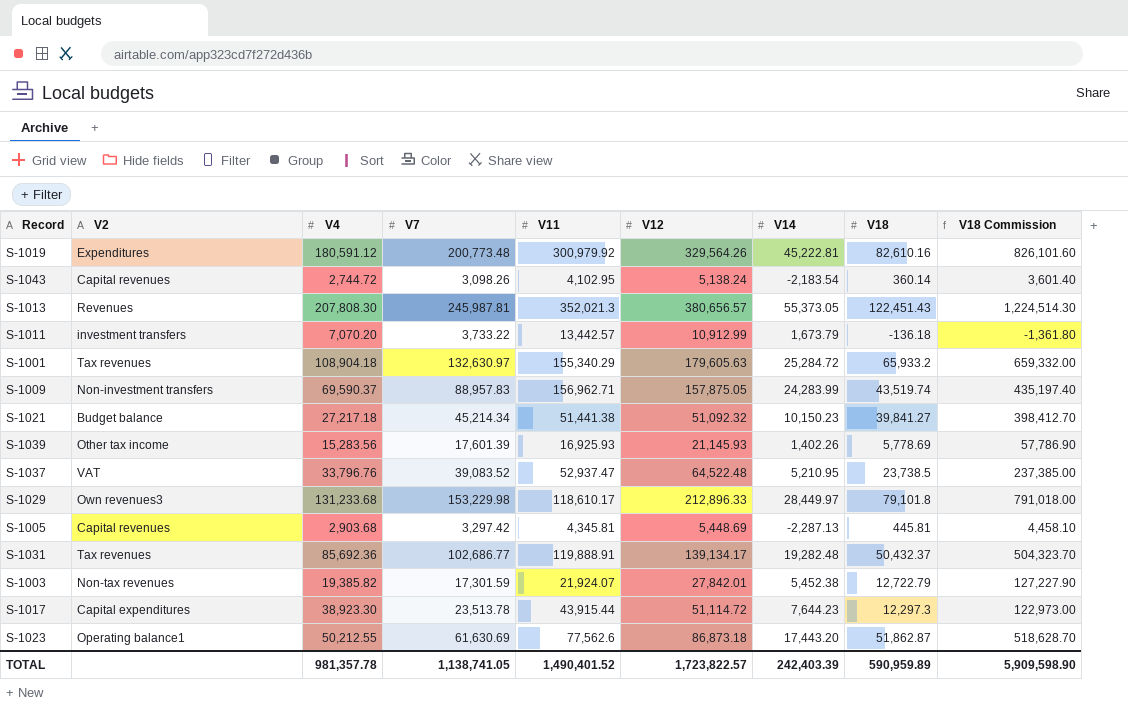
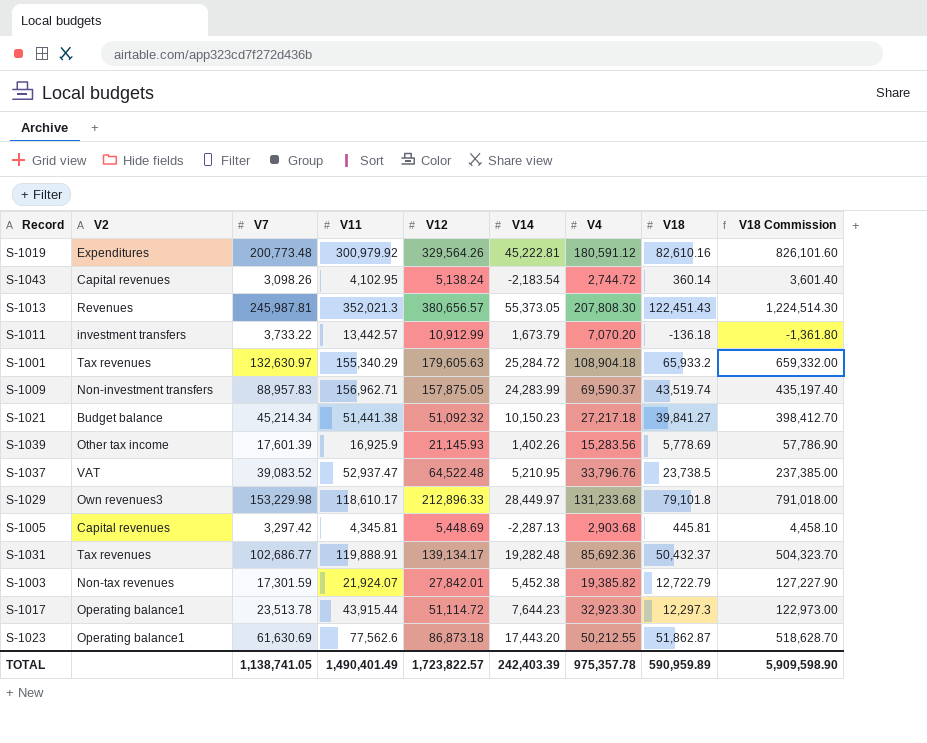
column V4 | position: 3 -> 7
S-1039 | V11: 16,925.93 -> 16,925.9
S-1017 | V2: Capital expenditures -> Operating balance1
S-1017 | V4: 38,923.30 -> 32,923.30
TOTAL | V11: 1,490,401.52 -> 1,490,401.49
TOTAL | V4: 981,357.78 -> 975,357.78

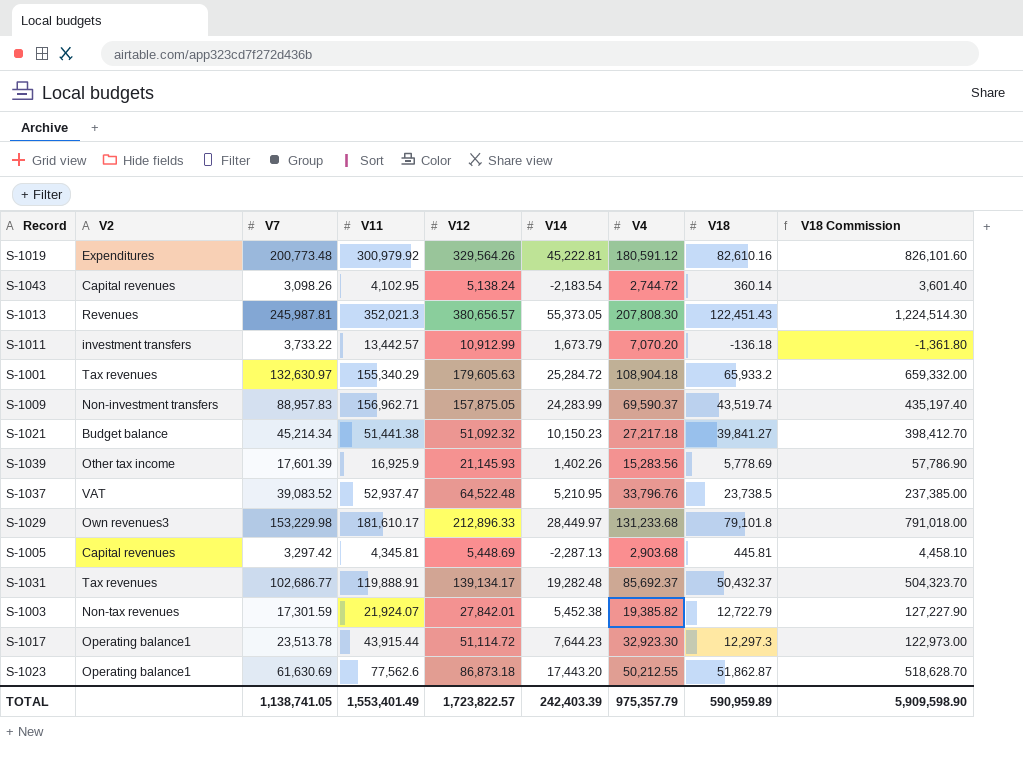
S-1029 | V11: 118,610.17 -> 181,610.17
S-1031 | V4: 85,692.36 -> 85,692.37
TOTAL | V11: 1,490,401.49 -> 1,553,401.49
TOTAL | V4: 975,357.78 -> 975,357.79

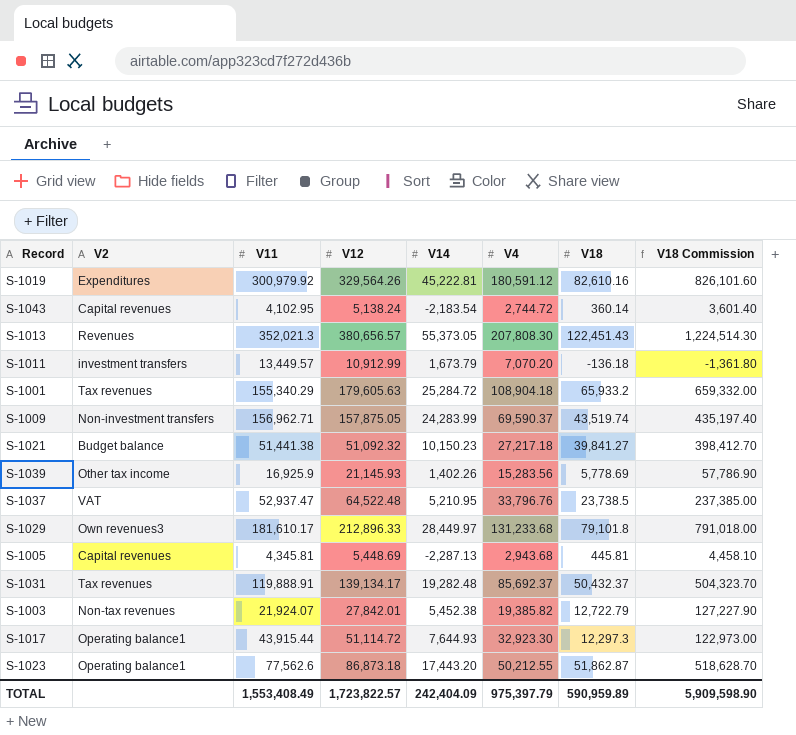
column V7 | position: 3 -> none
S-1011 | V11: 13,442.57 -> 13,449.57
S-1005 | V4: 2,903.68 -> 2,943.68
S-1017 | V14: 7,644.23 -> 7,644.93
TOTAL | V11: 1,553,401.49 -> 1,553,408.49
TOTAL | V14: 242,403.39 -> 242,404.09
TOTAL | V4: 975,357.79 -> 975,397.79

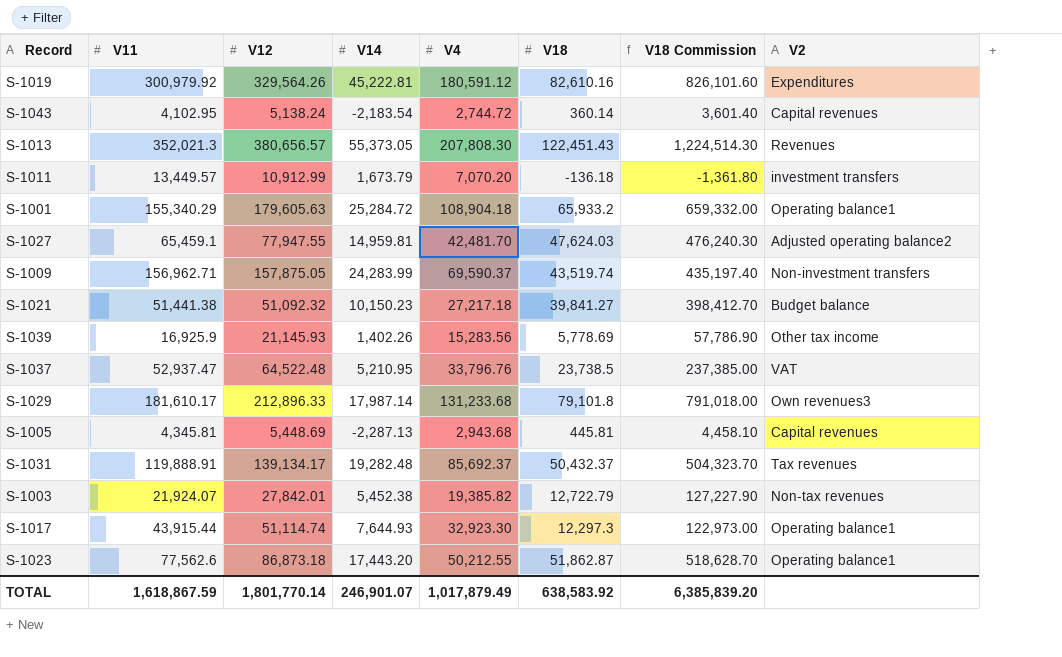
column V2 | position: 2 -> 8
S-1001 | V2: Tax revenues -> Operating balance1
row S-1027: none -> 65,459.1 | 77,947.55 | 14,959.81 | 42,481.70 | 47,624.03 | 476,240.30 | Adjusted operating balance2
S-1029 | V14: 28,449.97 -> 17,987.14
S-1017 | V12: 51,114.72 -> 51,114.74
TOTAL | V11: 1,553,408.49 -> 1,618,867.59
TOTAL | V12: 1,723,822.57 -> 1,801,770.14
TOTAL | V14: 242,404.09 -> 246,901.07
TOTAL | V4: 975,397.79 -> 1,017,879.49
TOTAL | V18: 590,959.89 -> 638,583.92
TOTAL | V18 Commission: 5,909,598.90 -> 6,385,839.20

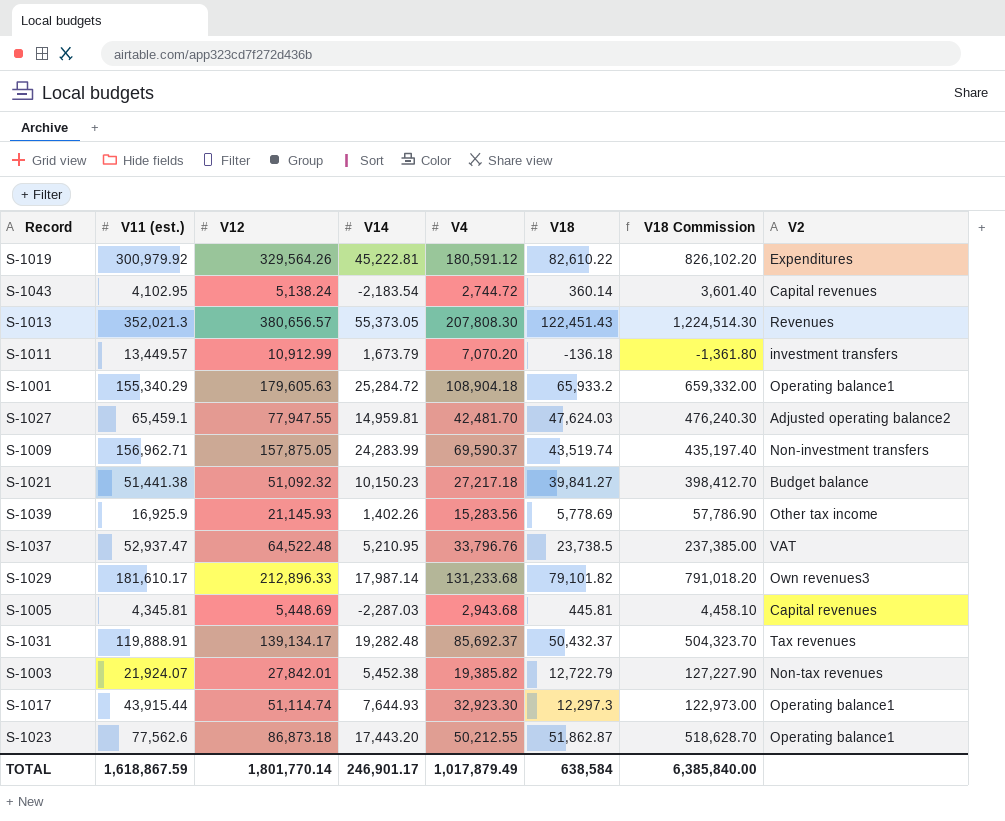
column name: V11 -> V11 (est.)
S-1019 | V18: 82,610.16 -> 82,610.22
S-1019 | V18 Commission: 826,101.60 -> 826,102.20
S-1029 | V18: 79,101.8 -> 79,101.82
S-1029 | V18 Commission: 791,018.00 -> 791,018.20
S-1005 | V14: -2,287.13 -> -2,287.03
TOTAL | V14: 246,901.07 -> 246,901.17
TOTAL | V18: 638,583.92 -> 638,584
TOTAL | V18 Commission: 6,385,839.20 -> 6,385,840.00

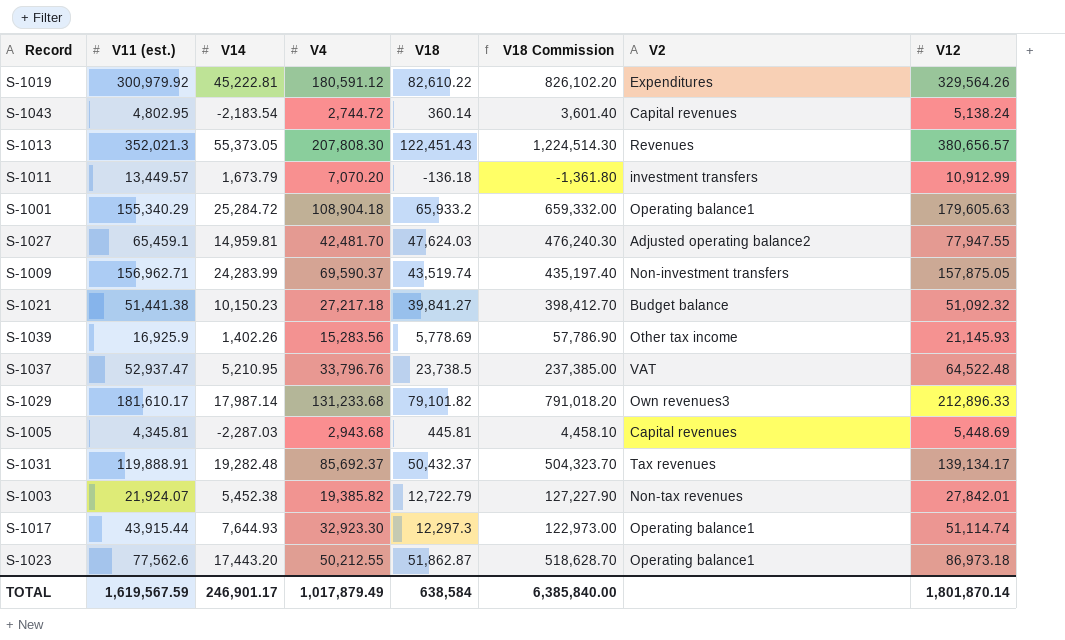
column V12 | position: 3 -> 8
S-1043 | V11 (est.): 4,102.95 -> 4,802.95
S-1023 | V12: 86,873.18 -> 86,973.18
TOTAL | V11 (est.): 1,618,867.59 -> 1,619,567.59
TOTAL | V12: 1,801,770.14 -> 1,801,870.14

